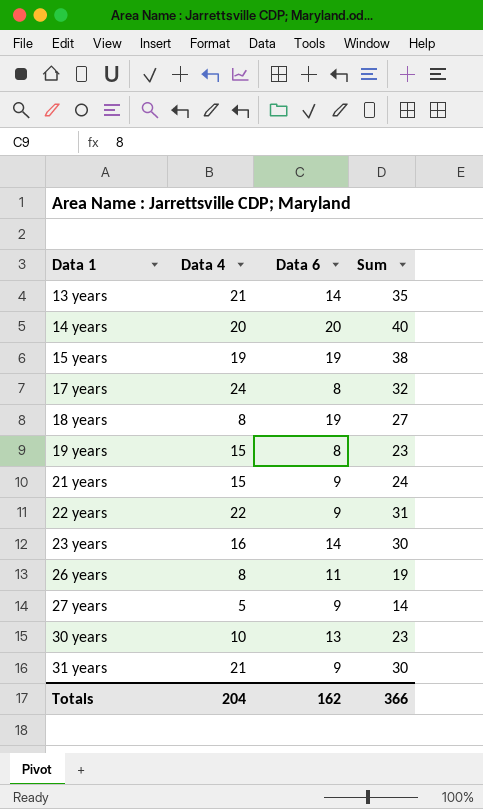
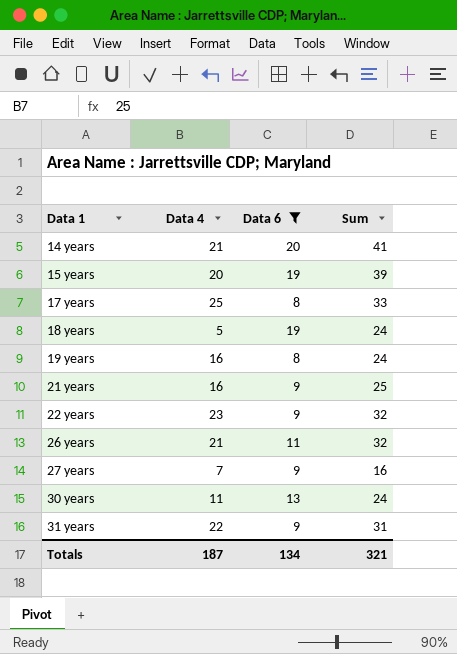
filter: none -> Data 6 != 14
14 years | Data 4: 20 -> 21
14 years | Sum: 40 -> 41
15 years | Data 4: 19 -> 20
15 years | Sum: 38 -> 39
17 years | Data 4: 24 -> 25
17 years | Sum: 32 -> 33
18 years | Data 4: 8 -> 5
18 years | Sum: 27 -> 24
19 years | Data 4: 15 -> 16
19 years | Sum: 23 -> 24
21 years | Data 4: 15 -> 16
21 years | Sum: 24 -> 25
22 years | Data 4: 22 -> 23
22 years | Sum: 31 -> 32
26 years | Data 4: 8 -> 21
26 years | Sum: 19 -> 32
27 years | Data 4: 5 -> 7
27 years | Sum: 14 -> 16
30 years | Data 4: 10 -> 11
30 years | Sum: 23 -> 24
31 years | Data 4: 21 -> 22
31 years | Sum: 30 -> 31
Totals | Data 4: 204 -> 187
Totals | Data 6: 162 -> 134
Totals | Sum: 366 -> 321

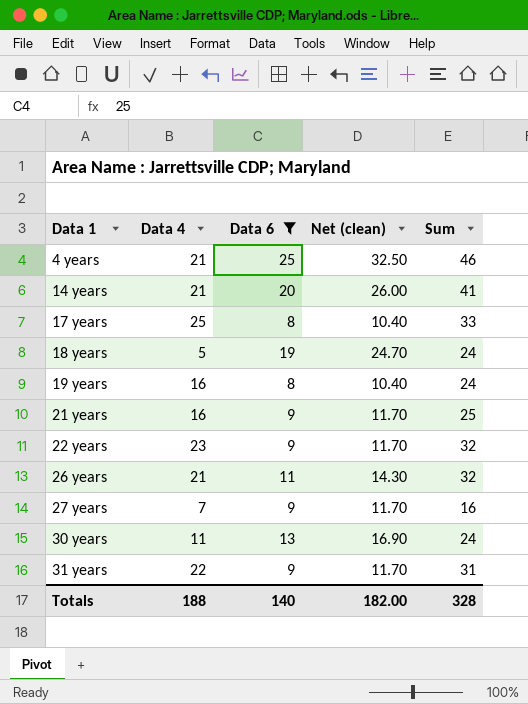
column Net (clean) | formula: none -> [Data 6] * 1.3
row 15 years: 20 | 19 | 39 -> none
row 4 years: none -> 21 | 25 | 32.50 | 46
Totals | Data 4: 187 -> 188
Totals | Data 6: 134 -> 140
Totals | Sum: 321 -> 328

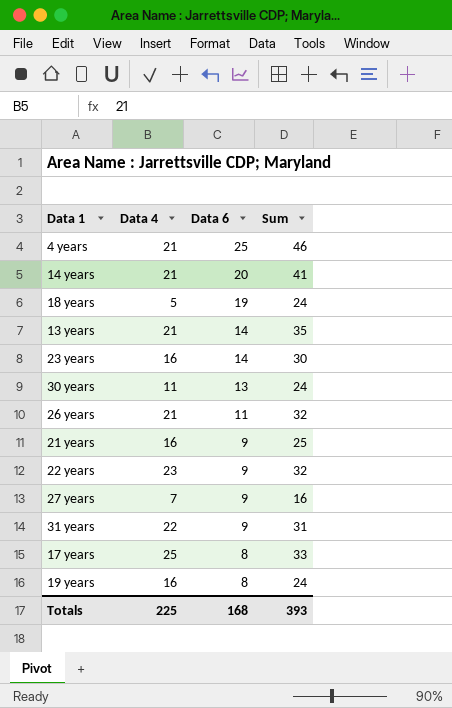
filter: Data 6 != 14 -> none
row order: Data 1 ascending -> Data 6 descending
column Net (clean) | formula: [Data 6] * 1.3 -> none
Totals | Data 4: 188 -> 225
Totals | Data 6: 140 -> 168
Totals | Sum: 328 -> 393

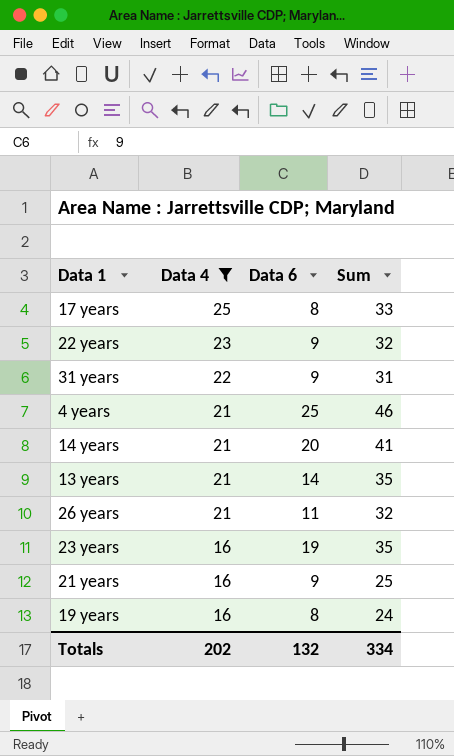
filter: none -> Data 4 >= 16
row order: Data 6 descending -> Data 4 descending
23 years | Data 6: 14 -> 19
23 years | Sum: 30 -> 35
Totals | Data 4: 225 -> 202
Totals | Data 6: 168 -> 132
Totals | Sum: 393 -> 334

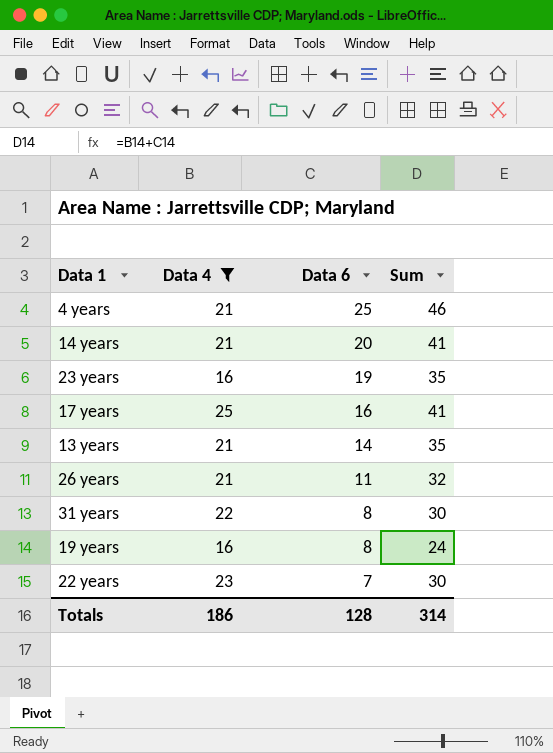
row order: Data 4 descending -> Data 6 descending
row 21 years: 16 | 9 | 25 -> none
17 years | Data 6: 8 -> 16
17 years | Sum: 33 -> 41
31 years | Data 6: 9 -> 8
31 years | Sum: 31 -> 30
22 years | Data 6: 9 -> 7
22 years | Sum: 32 -> 30
Totals | Data 4: 202 -> 186
Totals | Data 6: 132 -> 128
Totals | Sum: 334 -> 314

